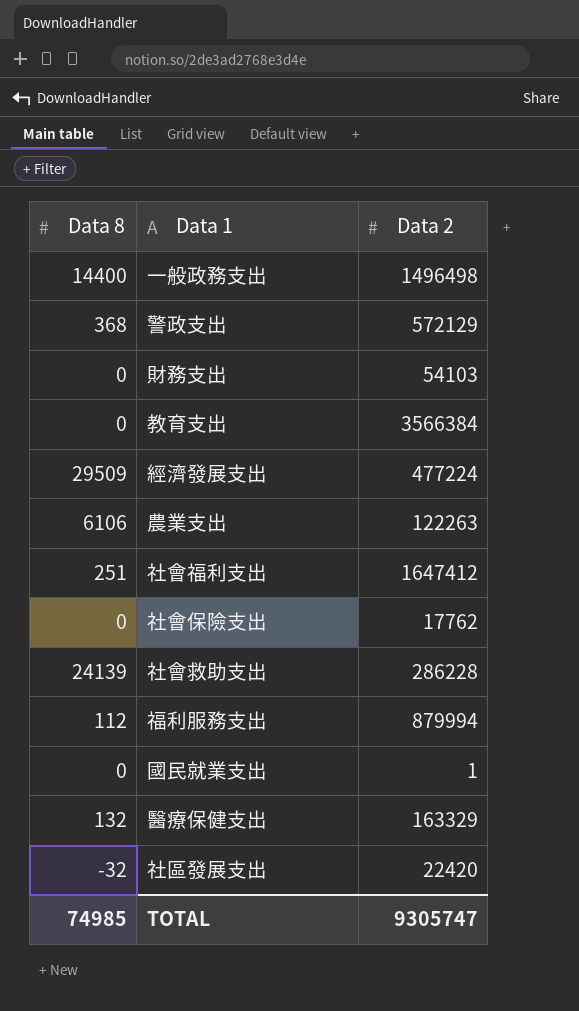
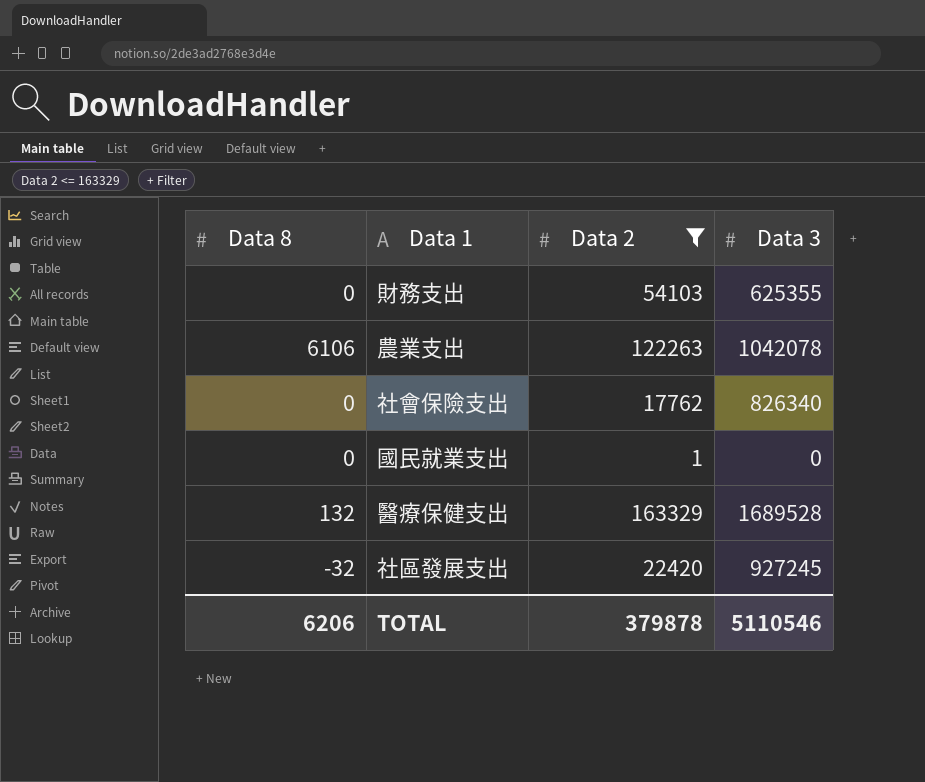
filter: none -> Data 2 <= 163329
column Data 3 | position: none -> 4
TOTAL | Data 8: 74985 -> 6206
TOTAL | Data 2: 9305747 -> 379878

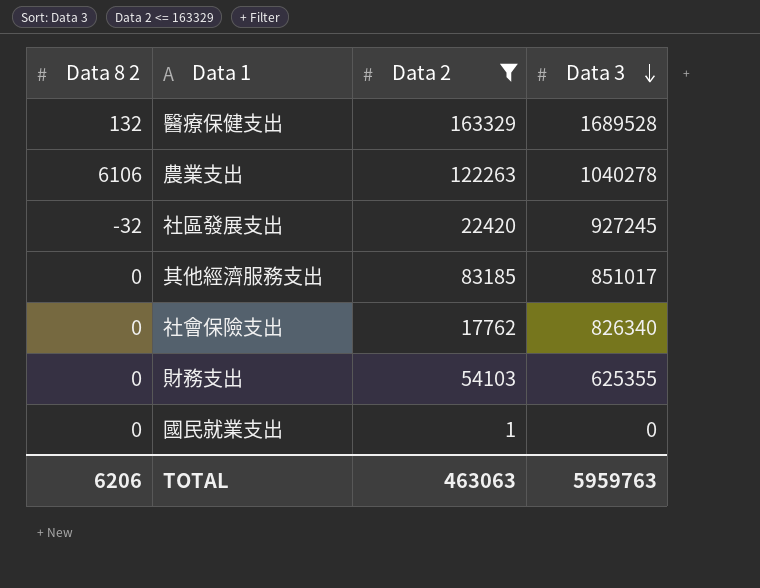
row order: none -> Data 3 descending
column name: Data 8 -> Data 8 2
農業支出 | Data 3: 1042078 -> 1040278
row 其他經濟服務支出: none -> 0 | 83185 | 851017
TOTAL | Data 2: 379878 -> 463063
TOTAL | Data 3: 5110546 -> 5959763

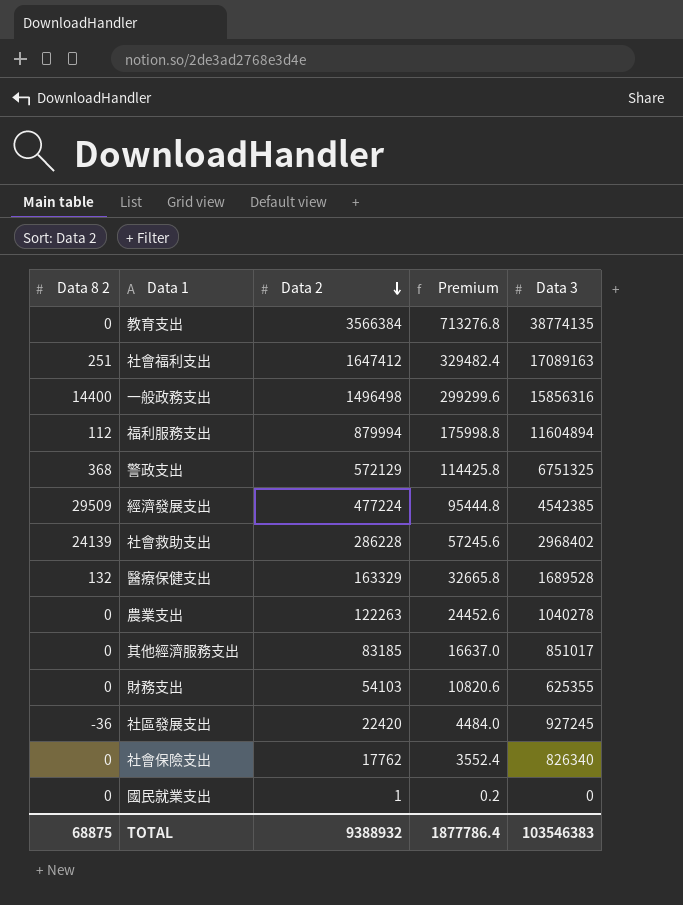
filter: Data 2 <= 163329 -> none
row order: Data 3 descending -> Data 2 descending
column Premium | formula: none -> [Data 2] * 0.2
農業支出 | Data 8 2: 6106 -> 0
社區發展支出 | Data 8 2: -32 -> -36
TOTAL | Data 8 2: 6206 -> 68875
TOTAL | Data 2: 463063 -> 9388932
TOTAL | Data 3: 5959763 -> 103546383

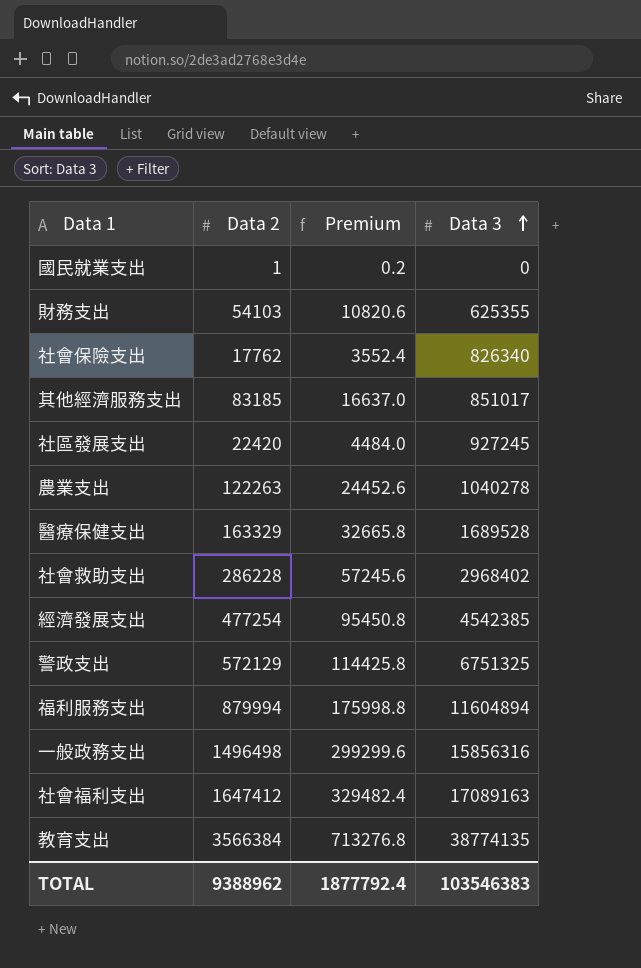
row order: Data 2 descending -> Data 3 ascending
column Data 8 2 | position: 1 -> none
經濟發展支出 | Data 2: 477224 -> 477254
經濟發展支出 | Premium: 95444.8 -> 95450.8
TOTAL | Data 2: 9388932 -> 9388962
TOTAL | Premium: 1877786.4 -> 1877792.4

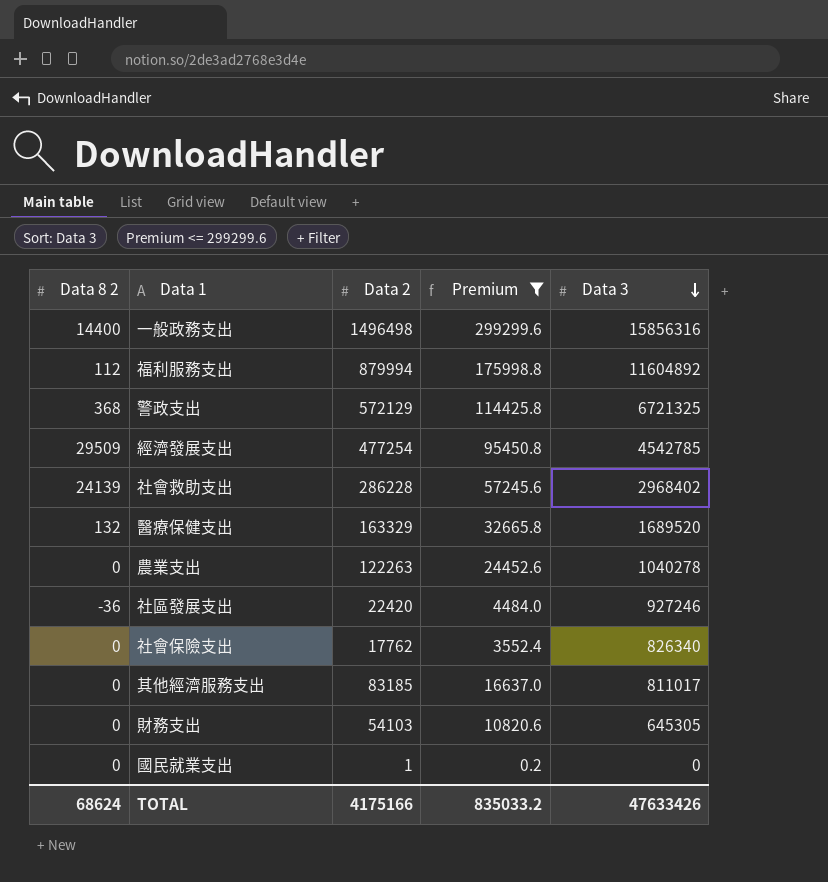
filter: none -> Premium <= 299299.6
row order: Data 3 ascending -> Data 3 descending
column Data 8 2 | position: none -> 1
福利服務支出 | Data 3: 11604894 -> 11604892
警政支出 | Data 3: 6751325 -> 6721325
經濟發展支出 | Data 3: 4542385 -> 4542785
醫療保健支出 | Data 3: 1689528 -> 1689520
社區發展支出 | Data 3: 927245 -> 927246
其他經濟服務支出 | Data 3: 851017 -> 811017
財務支出 | Data 3: 625355 -> 645305
TOTAL | Data 2: 9388962 -> 4175166
TOTAL | Premium: 1877792.4 -> 835033.2
TOTAL | Data 3: 103546383 -> 47633426

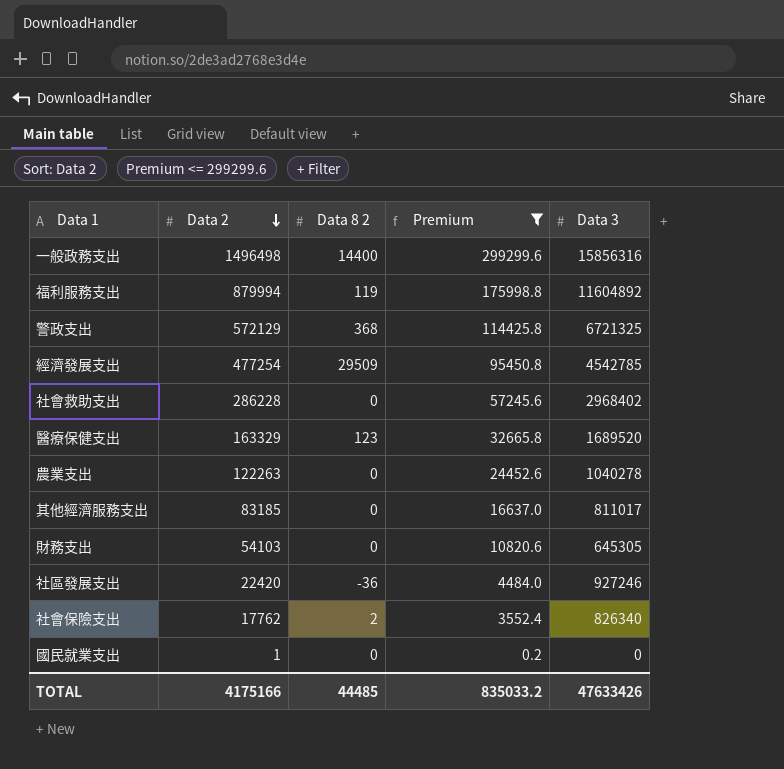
row order: Data 3 descending -> Data 2 descending
column Data 8 2 | position: 1 -> 3
福利服務支出 | Data 8 2: 112 -> 119
社會救助支出 | Data 8 2: 24139 -> 0
醫療保健支出 | Data 8 2: 132 -> 123
社會保險支出 | Data 8 2: 0 -> 2
TOTAL | Data 8 2: 68624 -> 44485

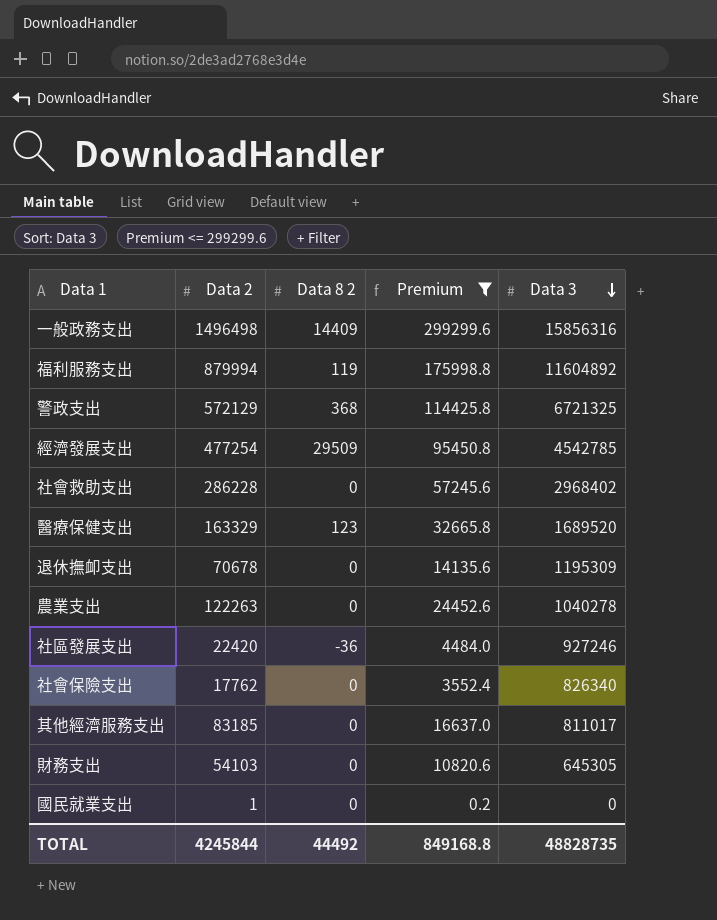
row order: Data 2 descending -> Data 3 descending
一般政務支出 | Data 8 2: 14400 -> 14409
row 退休撫卹支出: none -> 70678 | 0 | 14135.6 | 1195309
社會保險支出 | Data 8 2: 2 -> 0
TOTAL | Data 2: 4175166 -> 4245844
TOTAL | Data 8 2: 44485 -> 44492
TOTAL | Premium: 835033.2 -> 849168.8
TOTAL | Data 3: 47633426 -> 48828735

